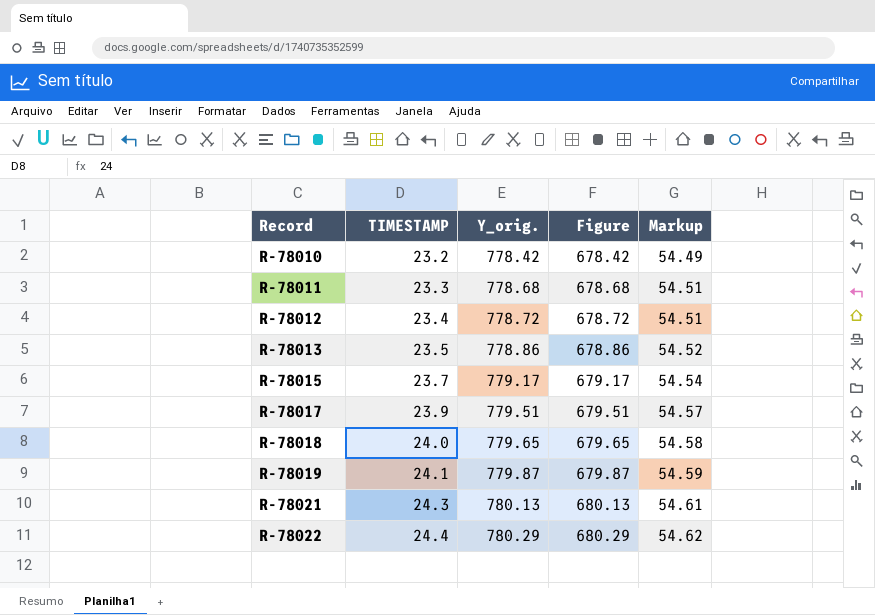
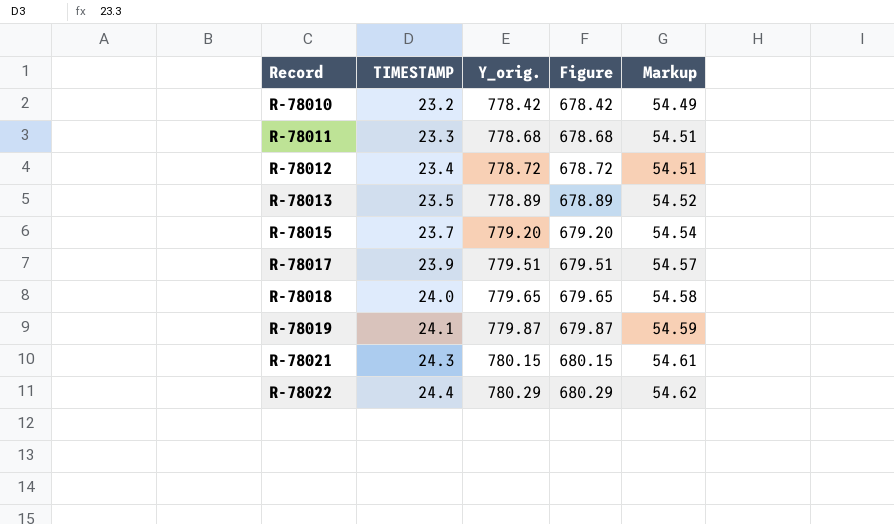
R-78013 | Y_orig.: 778.86 -> 778.89
R-78013 | Figure: 678.86 -> 678.89
R-78015 | Y_orig.: 779.17 -> 779.20
R-78015 | Figure: 679.17 -> 679.20
R-78021 | Y_orig.: 780.13 -> 780.15
R-78021 | Figure: 680.13 -> 680.15

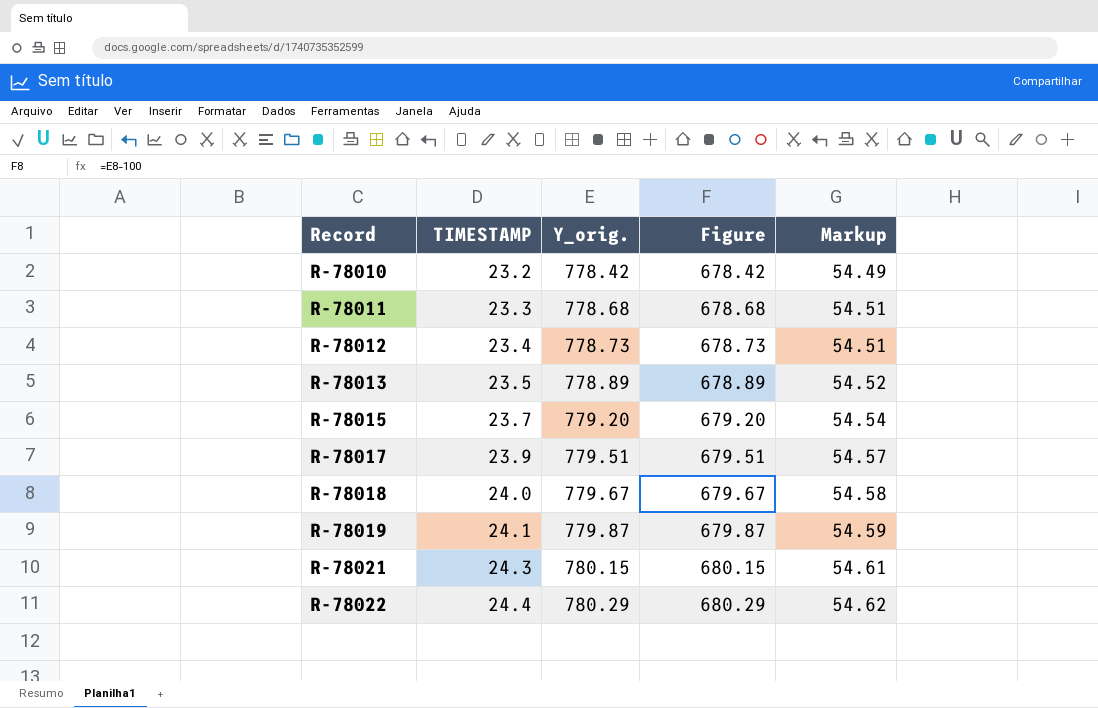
R-78012 | Y_orig.: 778.72 -> 778.73
R-78012 | Figure: 678.72 -> 678.73
R-78018 | Y_orig.: 779.65 -> 779.67
R-78018 | Figure: 679.65 -> 679.67

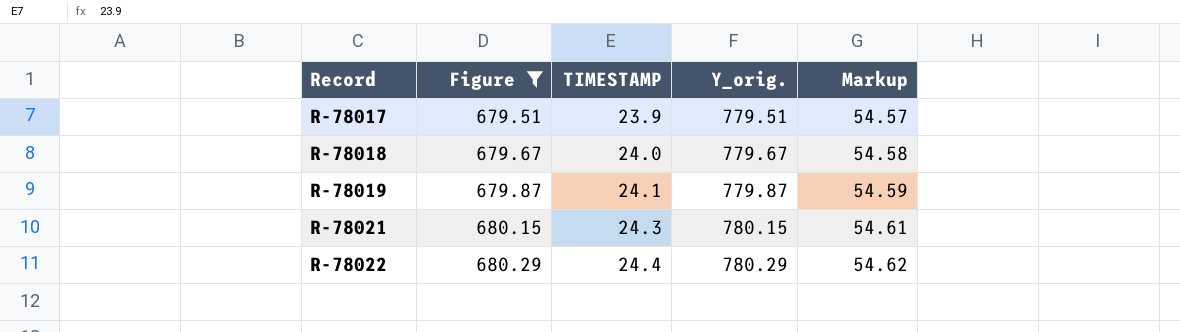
filter: none -> Figure >= 679.51
column Figure | position: 4 -> 2

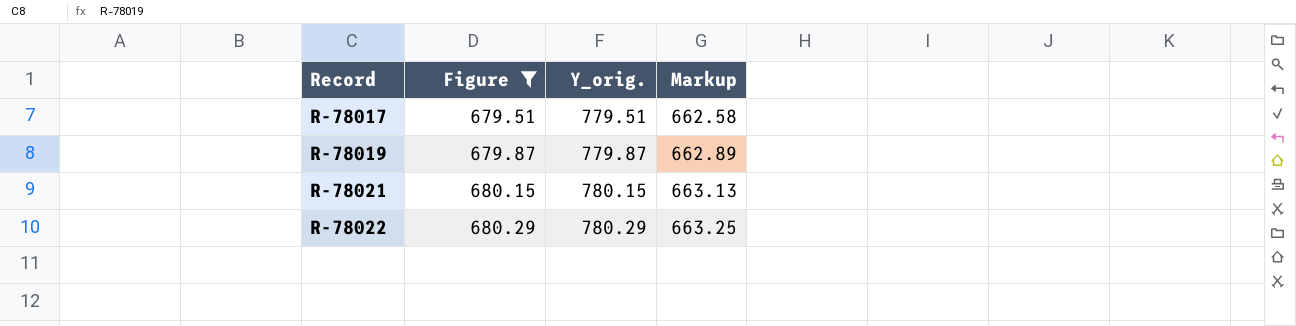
column TIMESTAMP | position: 3 -> none
column Markup | formula: [Y_orig.] * 0.07 -> [Y_orig.] * 0.85
row R-78018: 679.67 | 24.0 | 779.67 | 54.58 -> none

